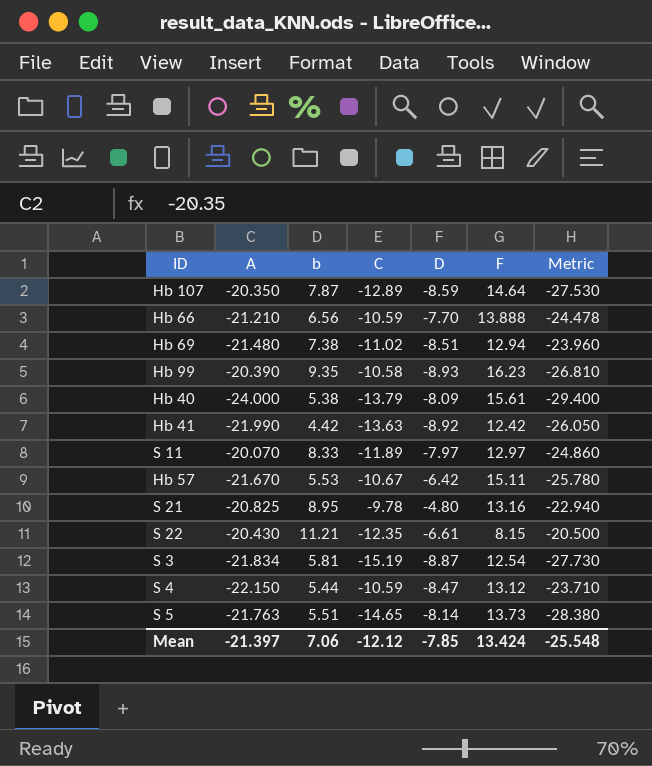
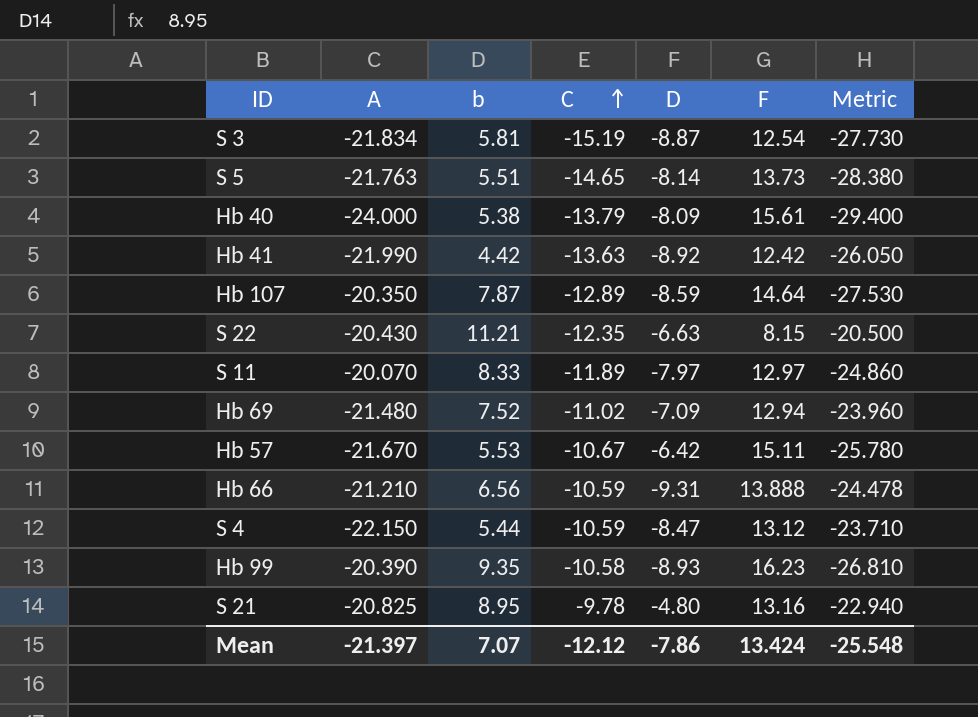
row order: none -> C ascending
S 22 | D: -6.61 -> -6.63
Hb 69 | b: 7.38 -> 7.52
Hb 69 | D: -8.51 -> -7.09
Hb 66 | D: -7.70 -> -9.31
Mean | b: 7.06 -> 7.07
Mean | D: -7.85 -> -7.86

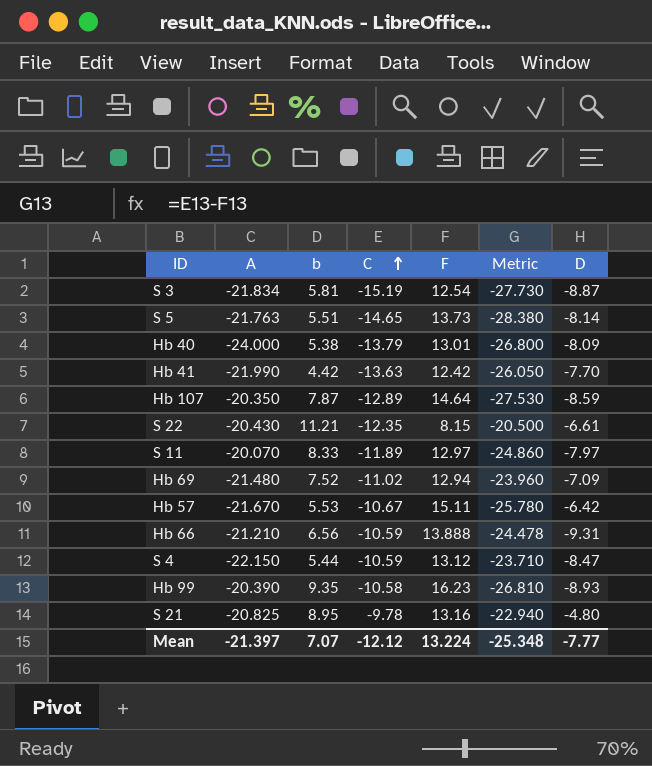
column D | position: 5 -> 7
Hb 40 | F: 15.61 -> 13.01
Hb 40 | Metric: -29.400 -> -26.800
Hb 41 | D: -8.92 -> -7.70
S 22 | D: -6.63 -> -6.61
Mean | F: 13.424 -> 13.224
Mean | Metric: -25.548 -> -25.348
Mean | D: -7.86 -> -7.77

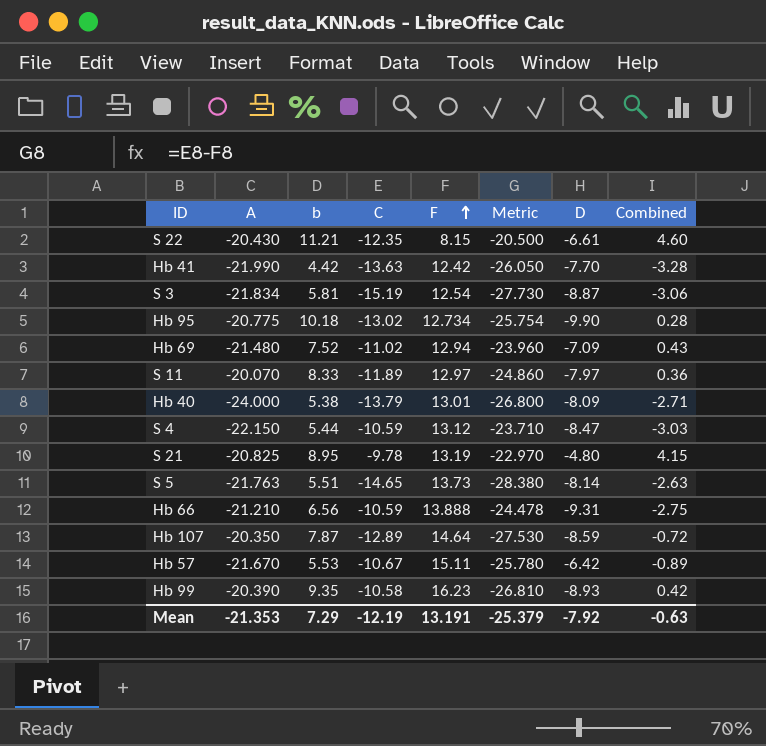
row order: C ascending -> F ascending
column Combined | formula: none -> [b] + [D]
row Hb 95: none -> -20.775 | 10.18 | -13.02 | 12.734 | -25.754 | -9.90 | 0.28
S 21 | F: 13.16 -> 13.19
S 21 | Metric: -22.940 -> -22.970
Mean | A: -21.397 -> -21.353
Mean | b: 7.07 -> 7.29
Mean | C: -12.12 -> -12.19
Mean | F: 13.224 -> 13.191
Mean | Metric: -25.348 -> -25.379
Mean | D: -7.77 -> -7.92

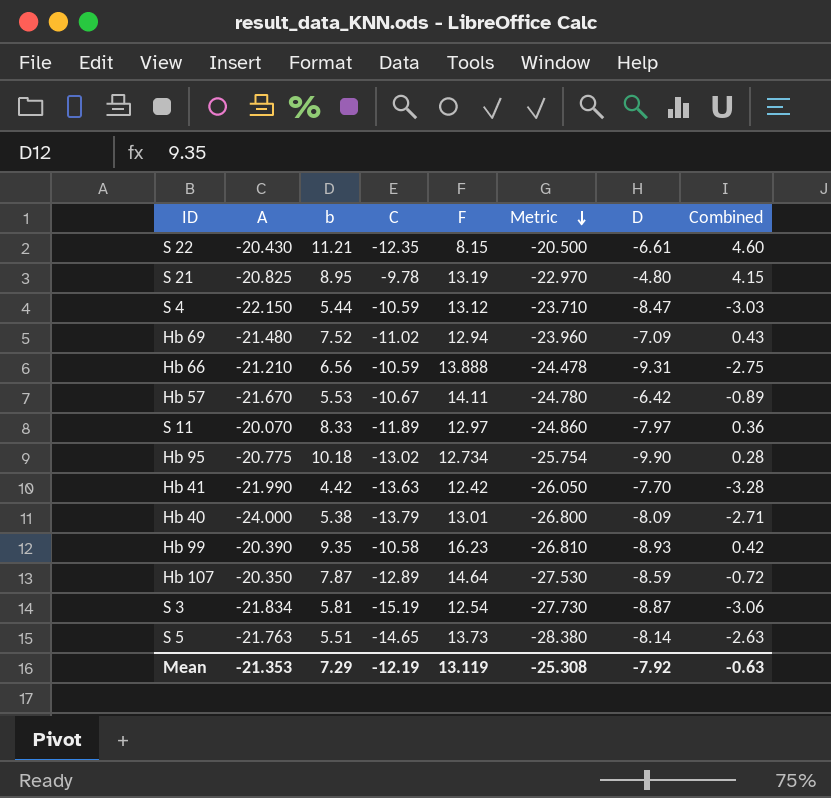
row order: F ascending -> Metric descending
Hb 57 | F: 15.11 -> 14.11
Hb 57 | Metric: -25.780 -> -24.780
Mean | F: 13.191 -> 13.119
Mean | Metric: -25.379 -> -25.308

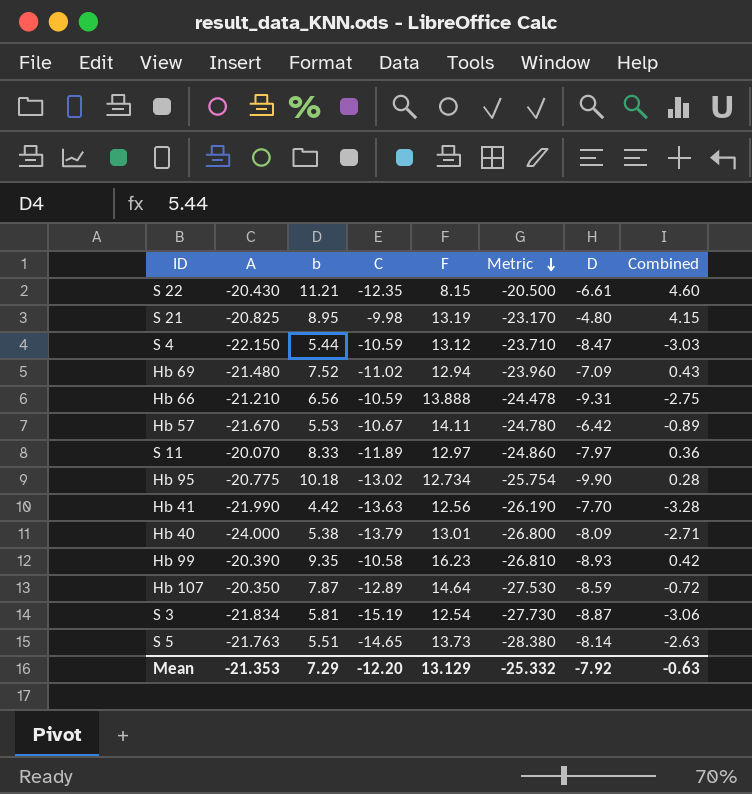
S 21 | C: -9.78 -> -9.98
S 21 | Metric: -22.970 -> -23.170
Hb 41 | F: 12.42 -> 12.56
Hb 41 | Metric: -26.050 -> -26.190
Mean | C: -12.19 -> -12.20
Mean | F: 13.119 -> 13.129
Mean | Metric: -25.308 -> -25.332

